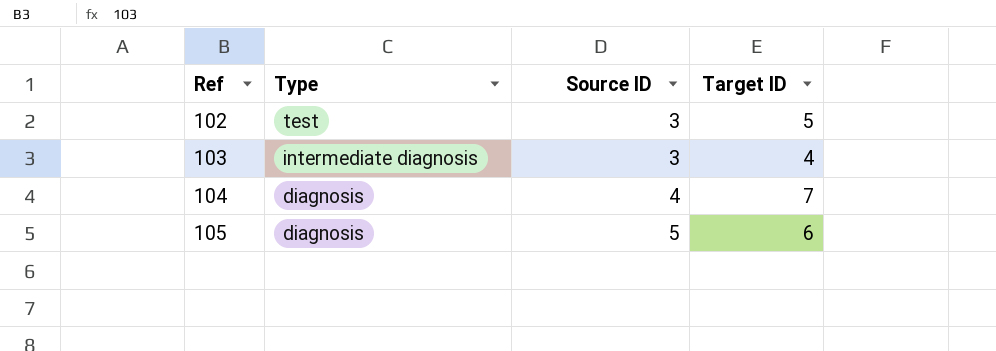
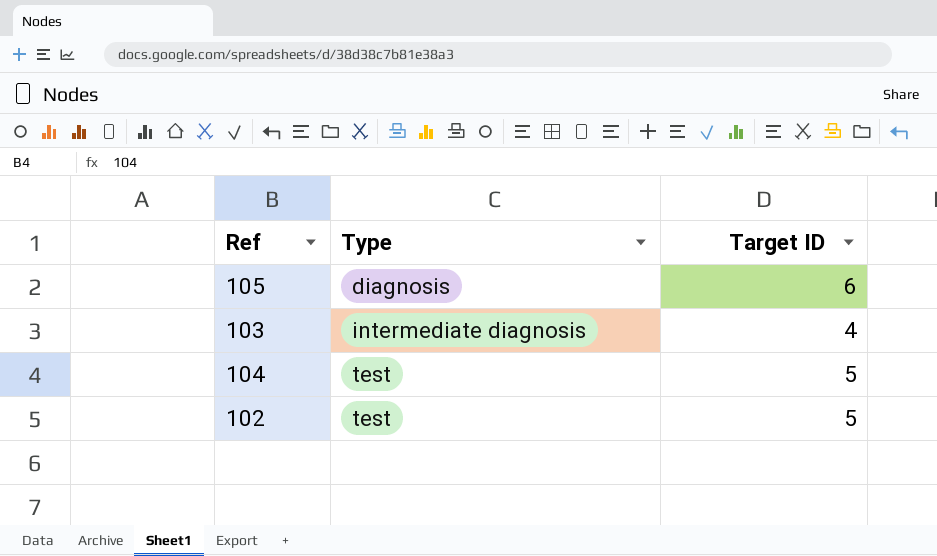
row order: Ref ascending -> Type ascending
column Source ID | position: 3 -> none
104 | Type: diagnosis -> test
104 | Target ID: 7 -> 5

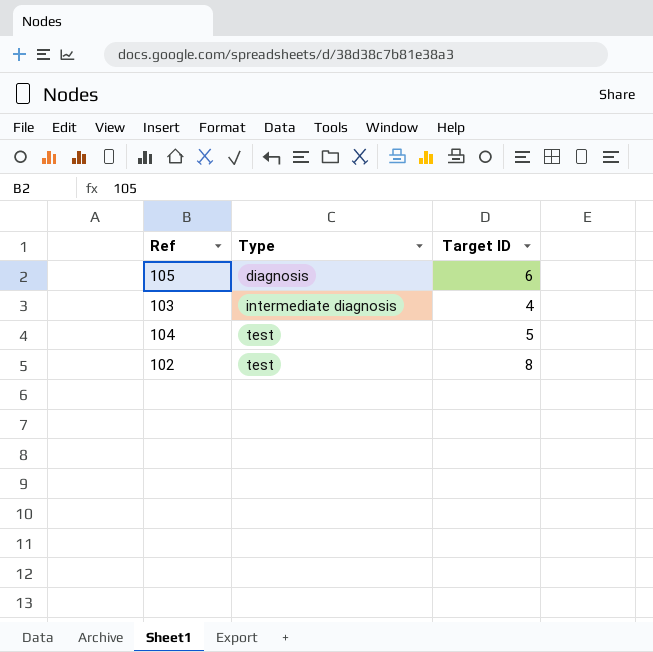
102 | Target ID: 5 -> 8

